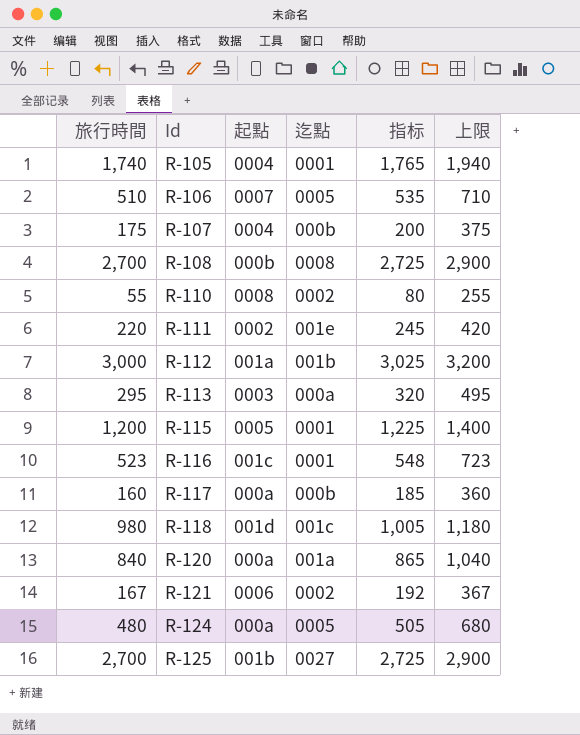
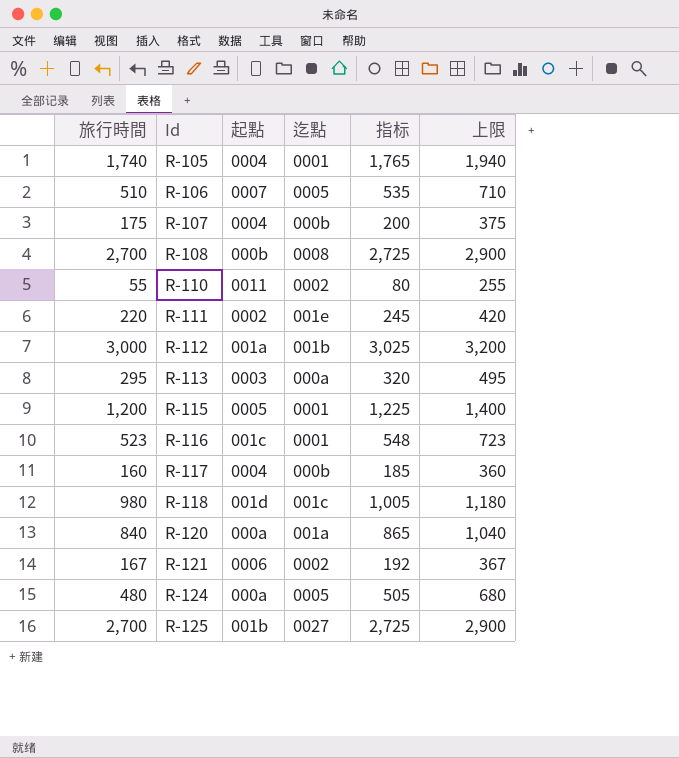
R-110 | 起點: 0008 -> 0011
R-117 | 起點: 000a -> 0004

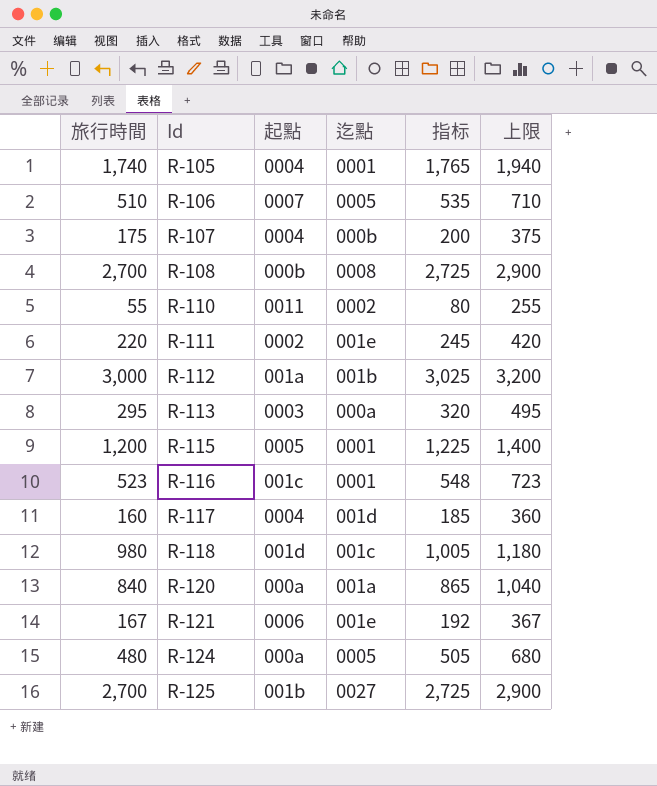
R-117 | 迄點: 000b -> 001d
R-121 | 迄點: 0002 -> 001e

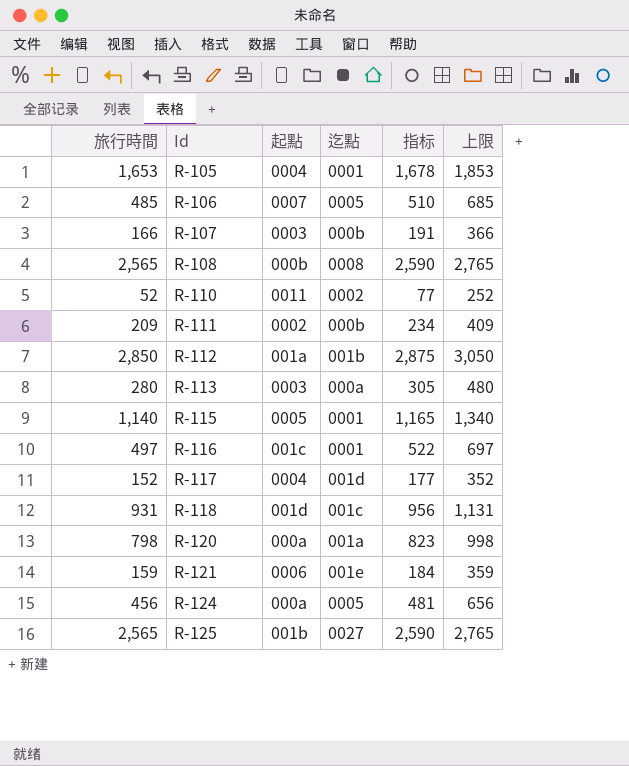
R-105 | 旅行時間: 1,740 -> 1,653
R-105 | 指标: 1,765 -> 1,678
R-105 | 上限: 1,940 -> 1,853
R-106 | 旅行時間: 510 -> 485
R-106 | 指标: 535 -> 510
R-106 | 上限: 710 -> 685
R-107 | 旅行時間: 175 -> 166
R-107 | 起點: 0004 -> 0003
R-107 | 指标: 200 -> 191
R-107 | 上限: 375 -> 366
R-108 | 旅行時間: 2,700 -> 2,565
R-108 | 指标: 2,725 -> 2,590
R-108 | 上限: 2,900 -> 2,765
R-110 | 旅行時間: 55 -> 52
R-110 | 指标: 80 -> 77
R-110 | 上限: 255 -> 252
R-111 | 旅行時間: 220 -> 209
R-111 | 迄點: 001e -> 000b
R-111 | 指标: 245 -> 234
R-111 | 上限: 420 -> 409
R-112 | 旅行時間: 3,000 -> 2,850
R-112 | 指标: 3,025 -> 2,875
R-112 | 上限: 3,200 -> 3,050
R-113 | 旅行時間: 295 -> 280
R-113 | 指标: 320 -> 305
R-113 | 上限: 495 -> 480
R-115 | 旅行時間: 1,200 -> 1,140
R-115 | 指标: 1,225 -> 1,165
R-115 | 上限: 1,400 -> 1,340
R-116 | 旅行時間: 523 -> 497
R-116 | 指标: 548 -> 522
R-116 | 上限: 723 -> 697
R-117 | 旅行時間: 160 -> 152
R-117 | 指标: 185 -> 177
R-117 | 上限: 360 -> 352
R-118 | 旅行時間: 980 -> 931
R-118 | 指标: 1,005 -> 956
R-118 | 上限: 1,180 -> 1,131
R-120 | 旅行時間: 840 -> 798
R-120 | 指标: 865 -> 823
R-120 | 上限: 1,040 -> 998
R-121 | 旅行時間: 167 -> 159
R-121 | 指标: 192 -> 184
R-121 | 上限: 367 -> 359
R-124 | 旅行時間: 480 -> 456
R-124 | 指标: 505 -> 481
R-124 | 上限: 680 -> 656
R-125 | 旅行時間: 2,700 -> 2,565
R-125 | 指标: 2,725 -> 2,590
R-125 | 上限: 2,900 -> 2,765

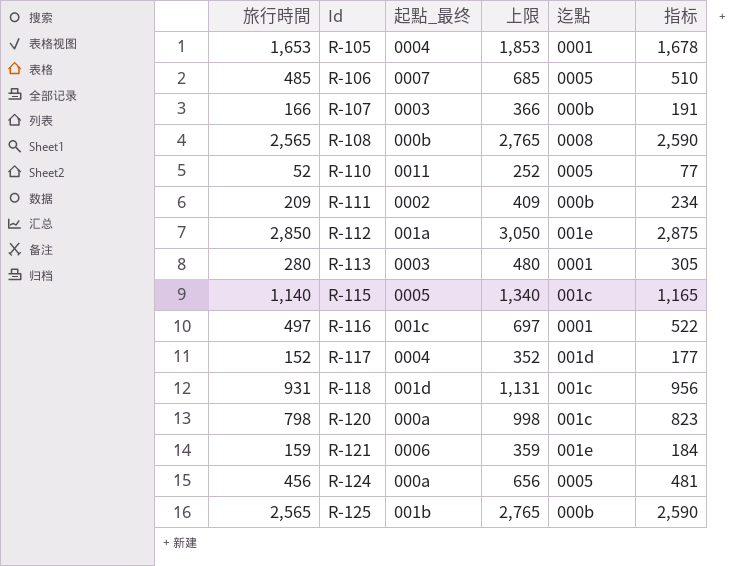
column name: 起點 -> 起點_最终
column 上限 | position: 6 -> 4
R-110 | 迄點: 0002 -> 0005
R-112 | 迄點: 001b -> 001e
R-113 | 迄點: 000a -> 0001
R-115 | 迄點: 0001 -> 001c
R-120 | 迄點: 001a -> 001c
R-125 | 迄點: 0027 -> 000b

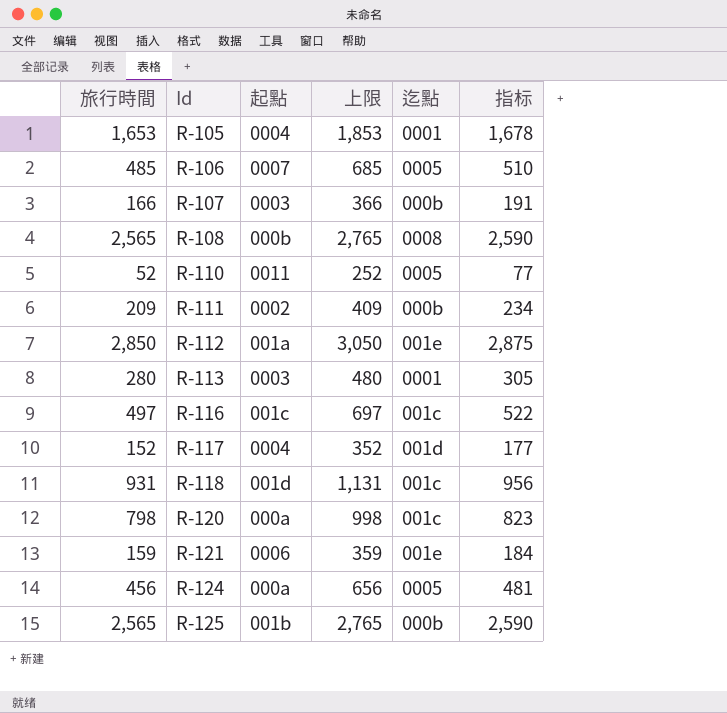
column name: 起點_最终 -> 起點
row R-115: 1,140 | 0005 | 1,340 | 001c | 1,165 -> none
R-116 | 迄點: 0001 -> 001c

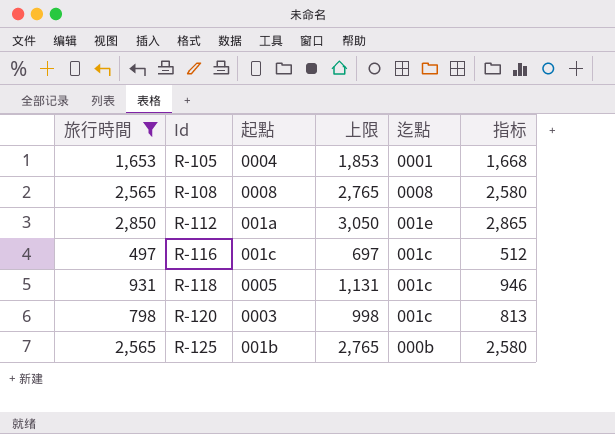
filter: none -> 旅行時間 >= 497
column 指标 | formula: [旅行時間] + 25 -> [旅行時間] + 15
R-108 | 起點: 000b -> 0008
R-118 | 起點: 001d -> 0005
R-120 | 起點: 000a -> 0003

